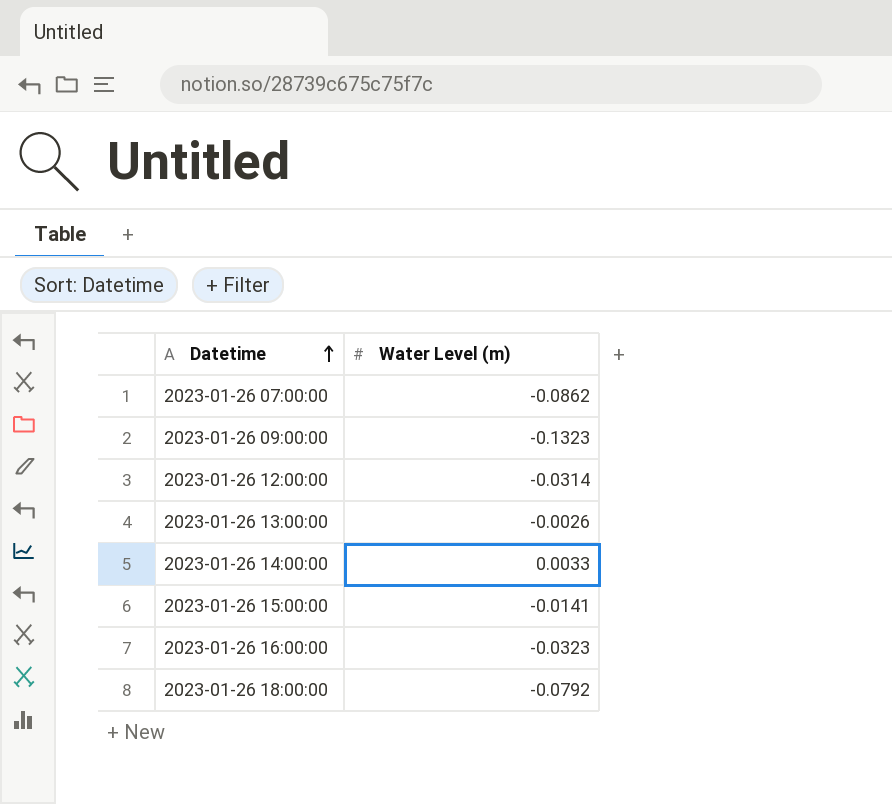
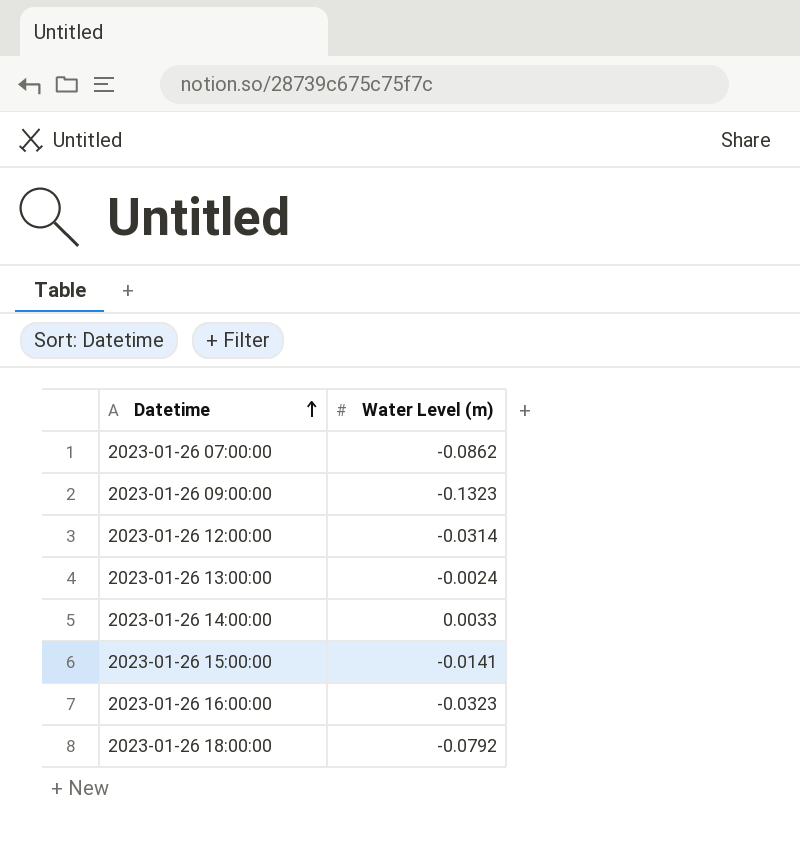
2023-01-26 13:00:00 | Water Level (m): -0.0026 -> -0.0024

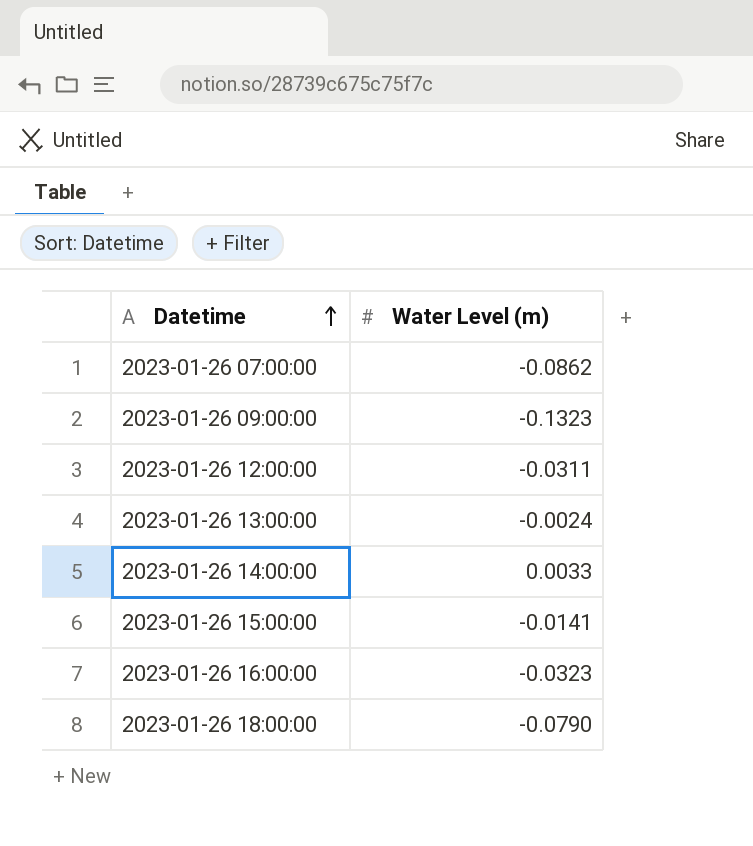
2023-01-26 12:00:00 | Water Level (m): -0.0314 -> -0.0311
2023-01-26 18:00:00 | Water Level (m): -0.0792 -> -0.0790

